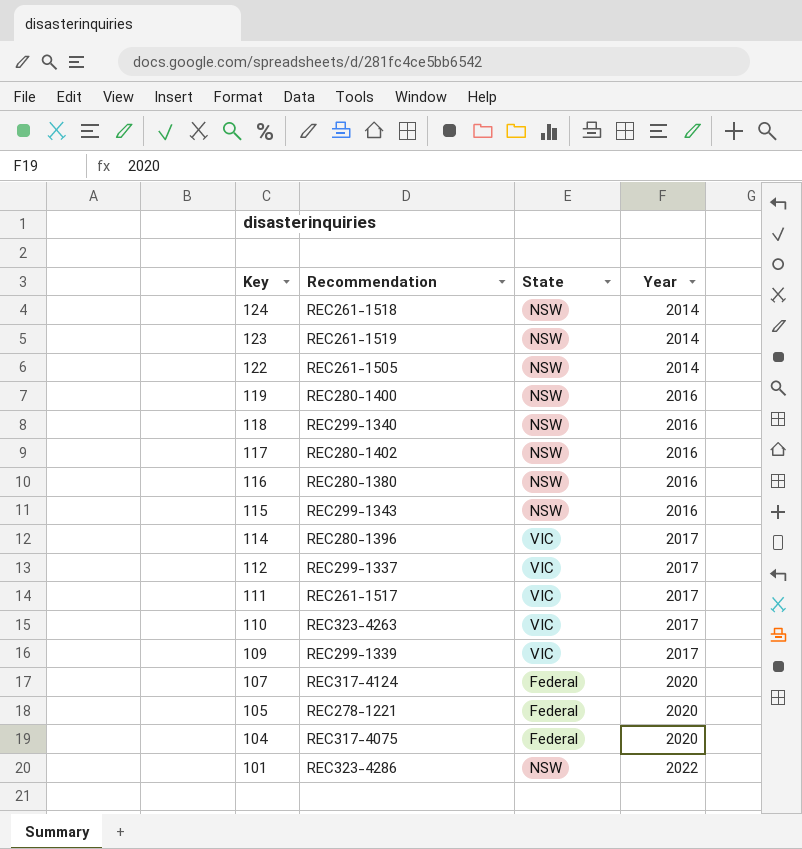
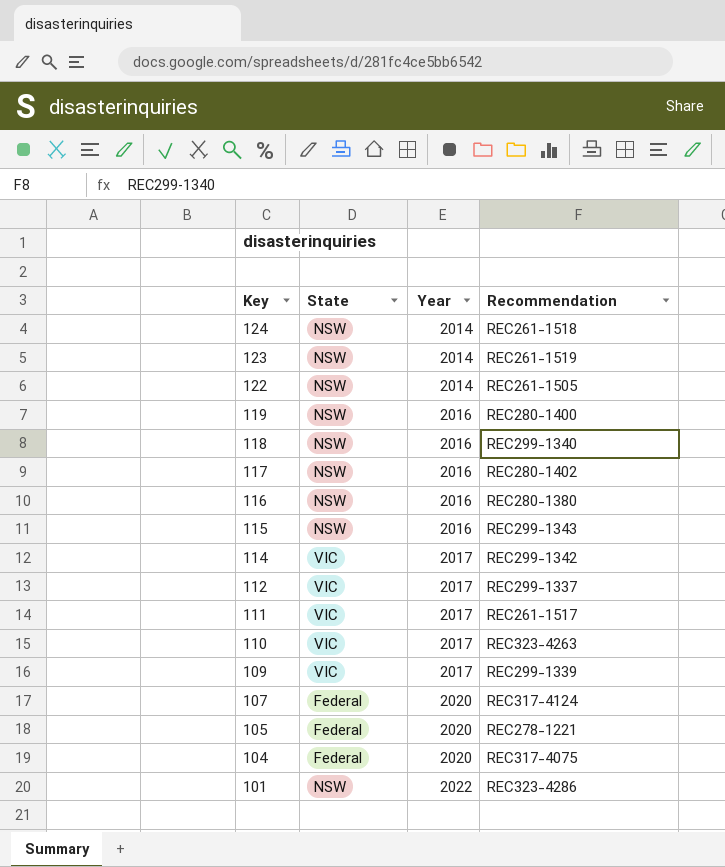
column Recommendation | position: 2 -> 4
114 | Recommendation: REC280-1396 -> REC299-1342

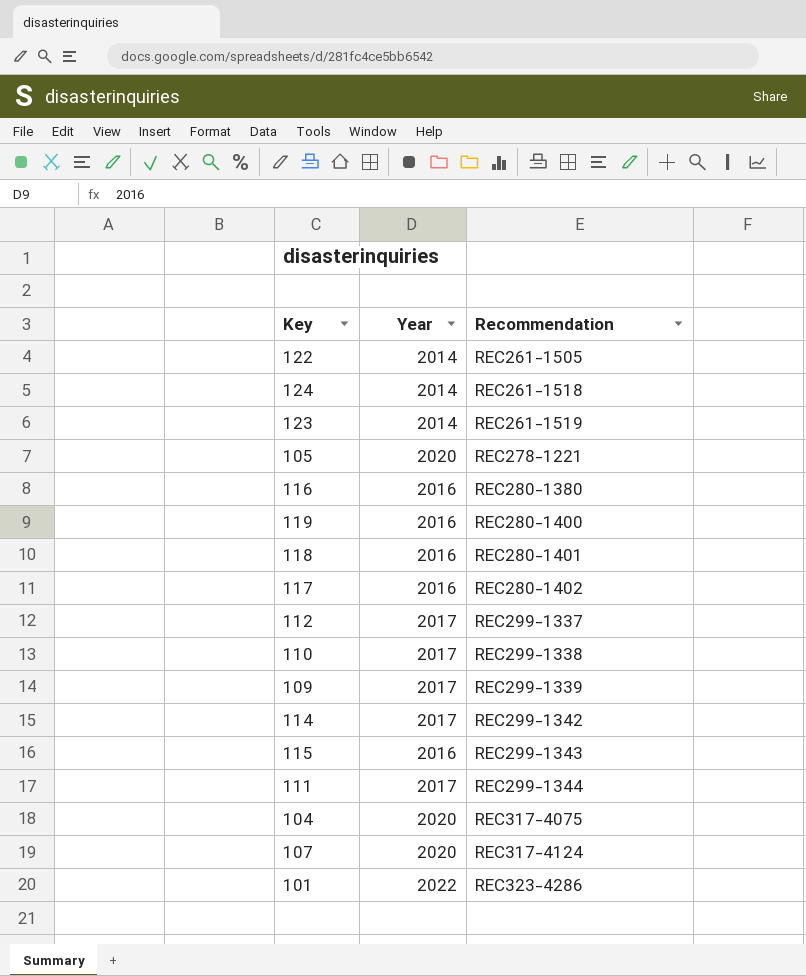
row order: Key descending -> Recommendation ascending
column State | position: 2 -> none
118 | Recommendation: REC299-1340 -> REC280-1401
110 | Recommendation: REC323-4263 -> REC299-1338
111 | Recommendation: REC261-1517 -> REC299-1344

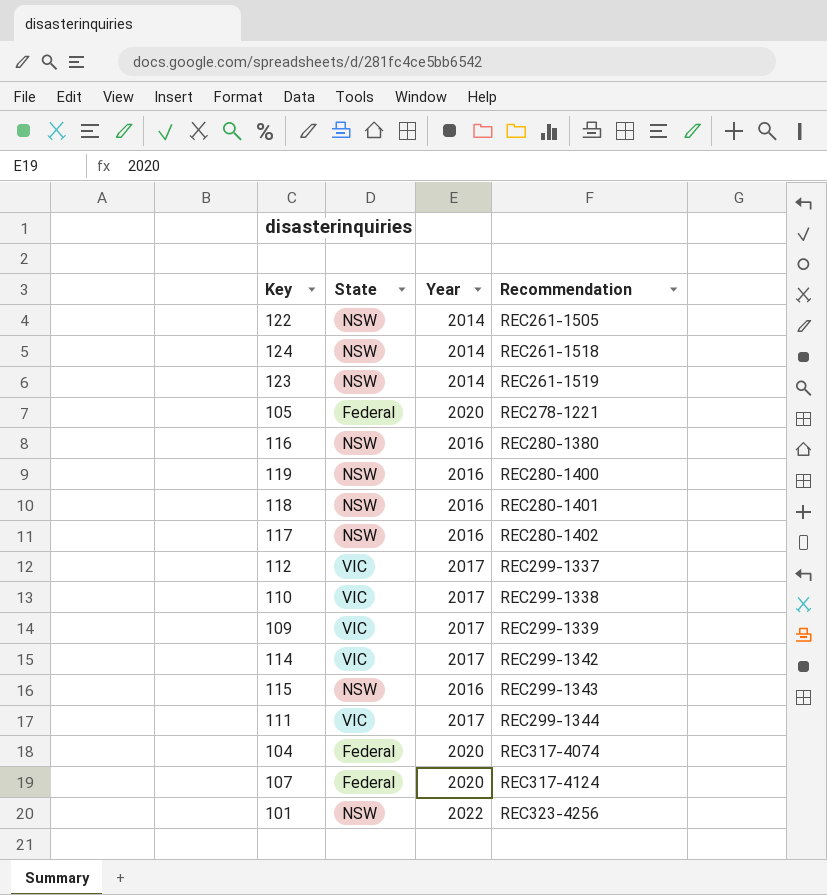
column State | position: none -> 2
104 | Recommendation: REC317-4075 -> REC317-4074
101 | Recommendation: REC323-4286 -> REC323-4256

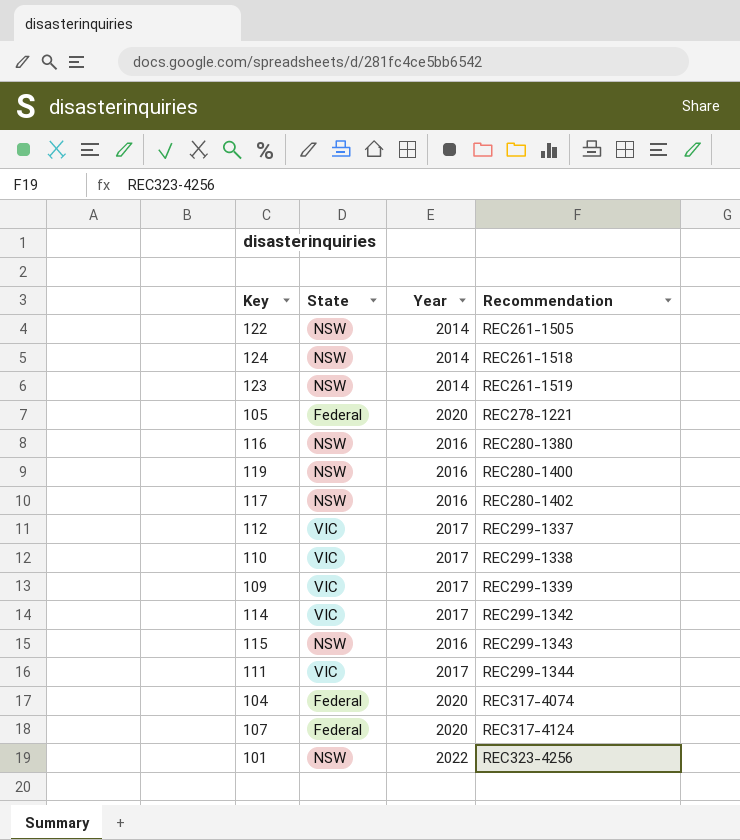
row 118: NSW | 2016 | REC280-1401 -> none

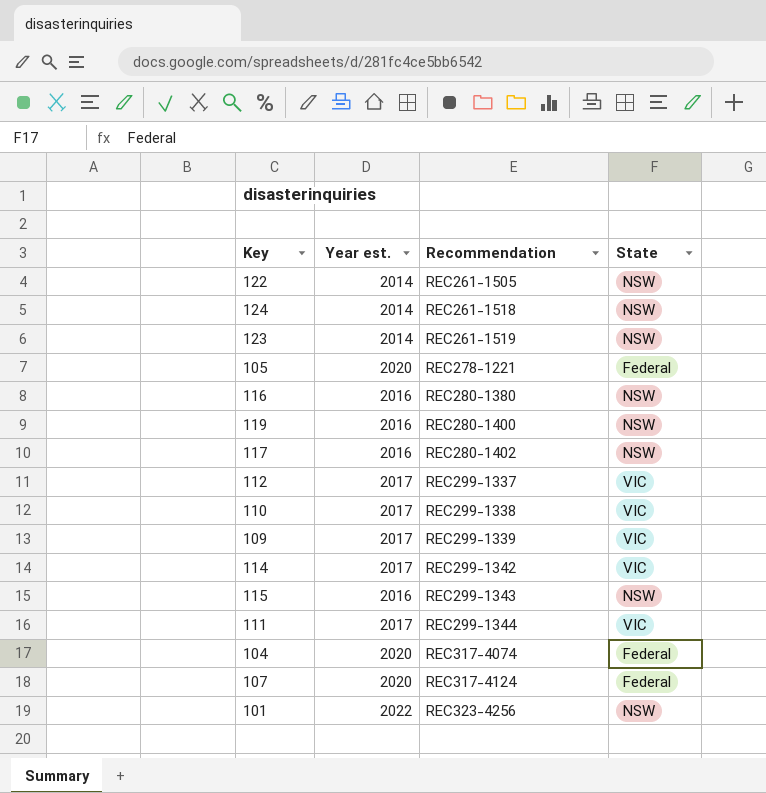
column name: Year -> Year est.
column State | position: 2 -> 4

